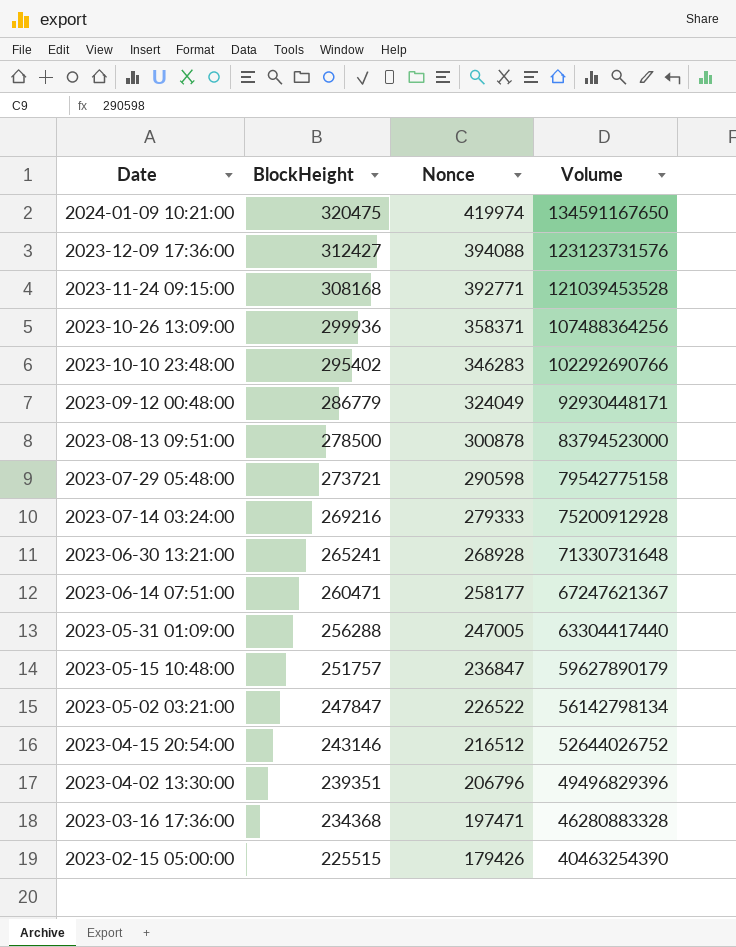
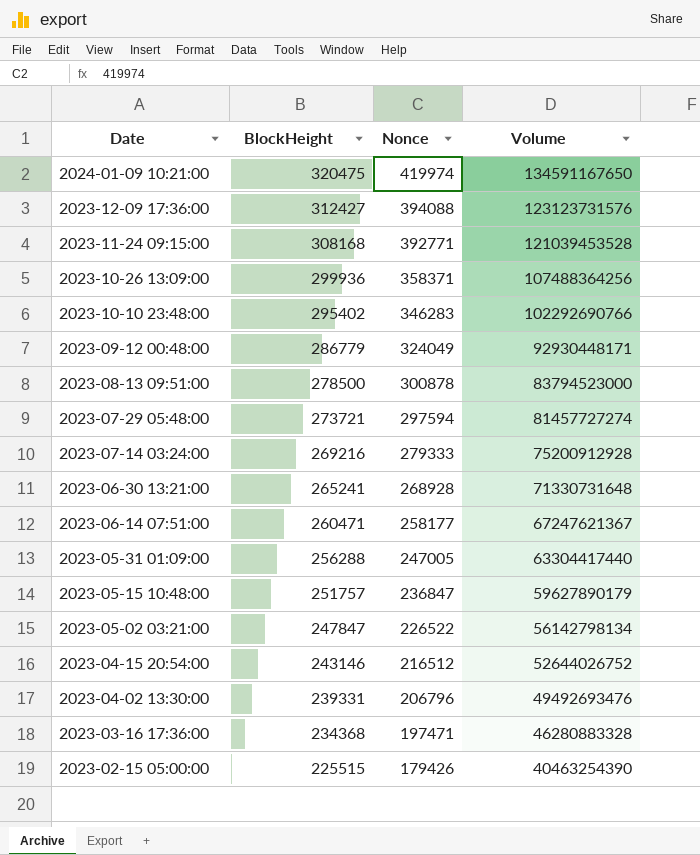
2023-07-29 05:48:00 | Nonce: 290598 -> 297594
2023-07-29 05:48:00 | Volume: 79542775158 -> 81457727274
2023-04-02 13:30:00 | BlockHeight: 239351 -> 239331
2023-04-02 13:30:00 | Volume: 49496829396 -> 49492693476

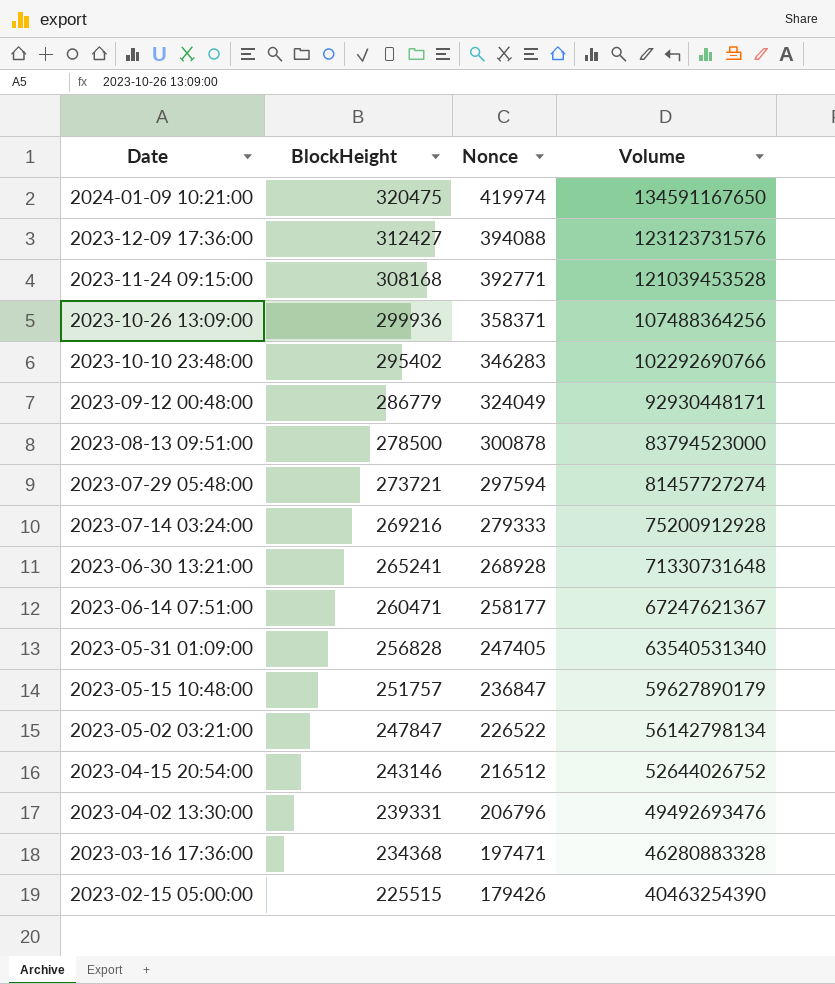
2023-05-31 01:09:00 | BlockHeight: 256288 -> 256828
2023-05-31 01:09:00 | Nonce: 247005 -> 247405
2023-05-31 01:09:00 | Volume: 63304417440 -> 63540531340

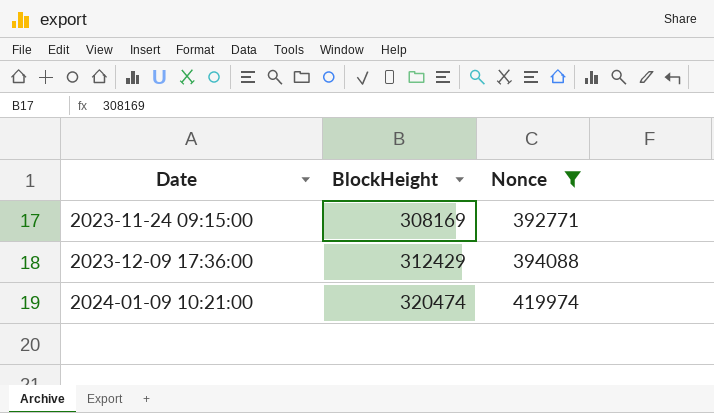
filter: none -> Nonce >= 392771
row order: Date descending -> Date ascending
column Volume | formula: [BlockHeight] * [Nonce] -> none
2023-11-24 09:15:00 | BlockHeight: 308168 -> 308169
2023-12-09 17:36:00 | BlockHeight: 312427 -> 312429
2024-01-09 10:21:00 | BlockHeight: 320475 -> 320474

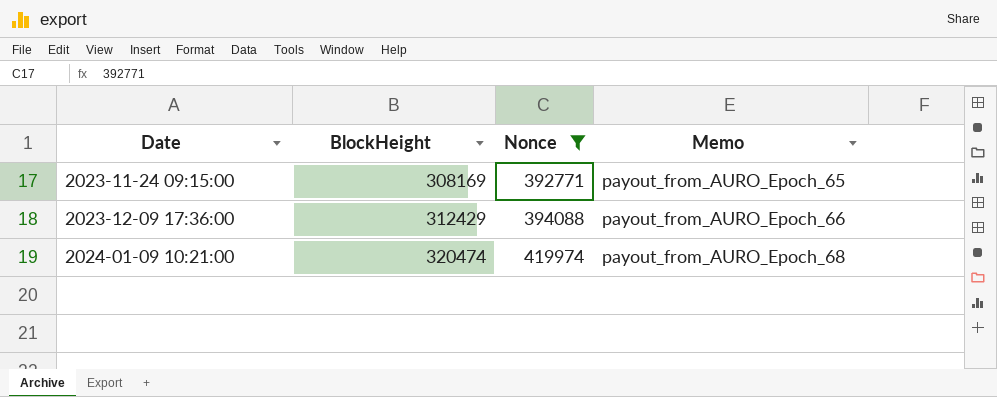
column Memo | position: none -> 4

